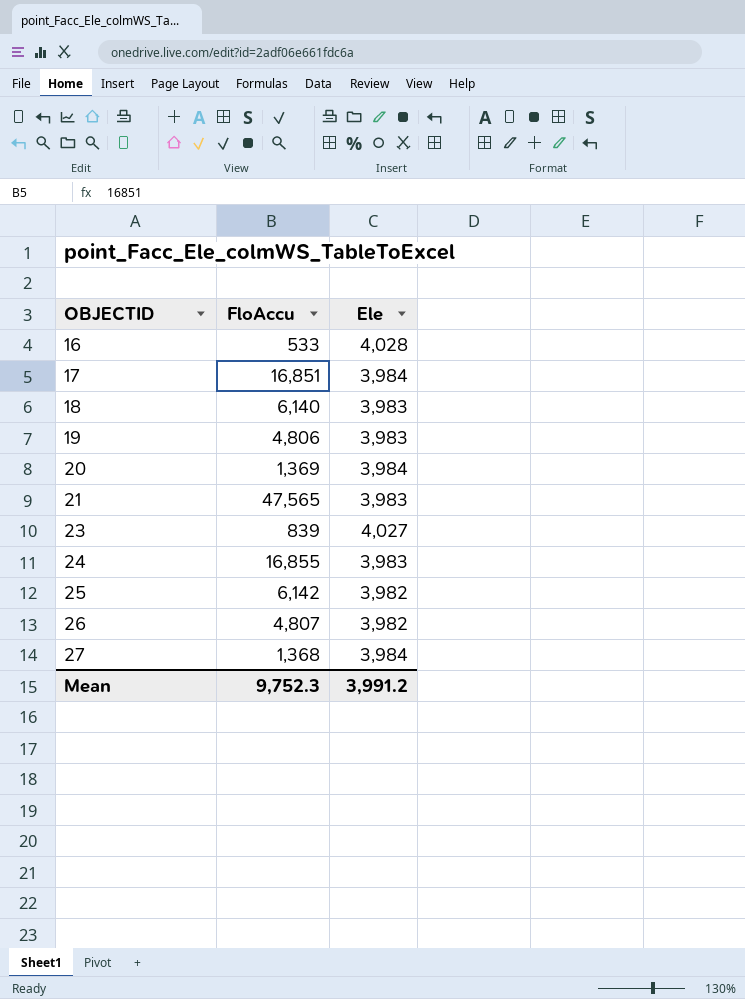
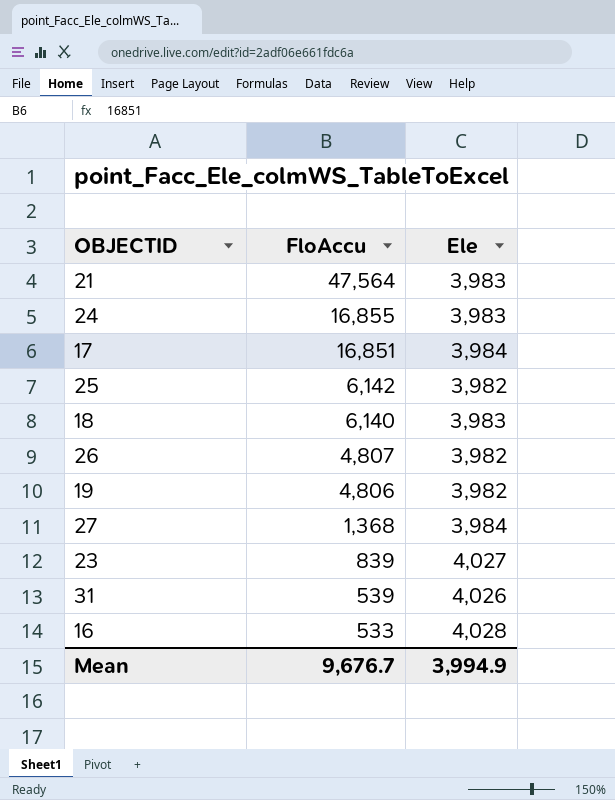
row order: OBJECTID ascending -> FloAccu descending
row 20: 1,369 | 3,984 -> none
21 | FloAccu: 47,565 -> 47,564
19 | Ele: 3,983 -> 3,982
row 31: none -> 539 | 4,026
Mean | FloAccu: 9,752.3 -> 9,676.7
Mean | Ele: 3,991.2 -> 3,994.9

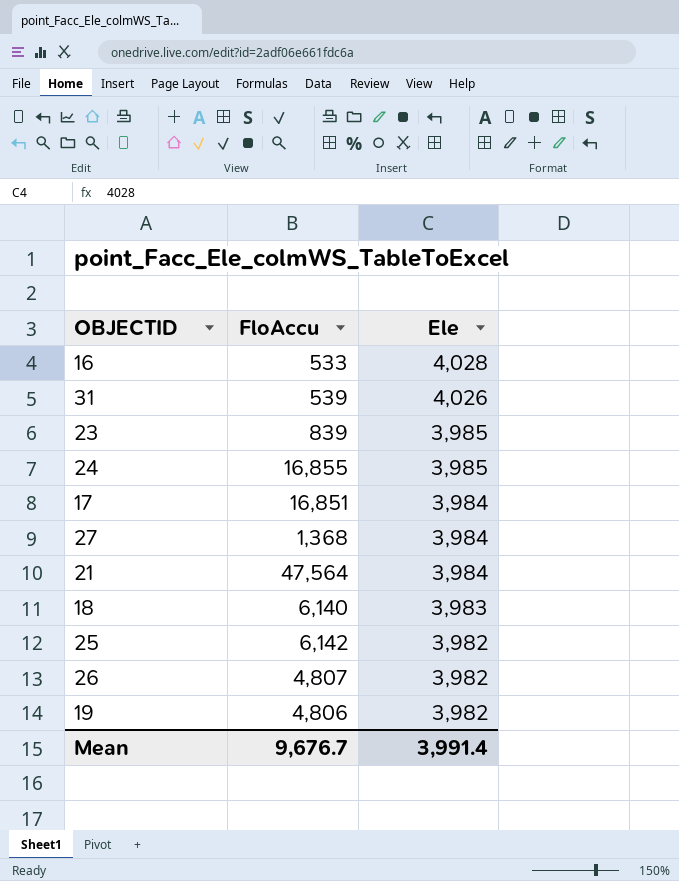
row order: FloAccu descending -> Ele descending
23 | Ele: 4,027 -> 3,985
24 | Ele: 3,983 -> 3,985
21 | Ele: 3,983 -> 3,984
Mean | Ele: 3,994.9 -> 3,991.4

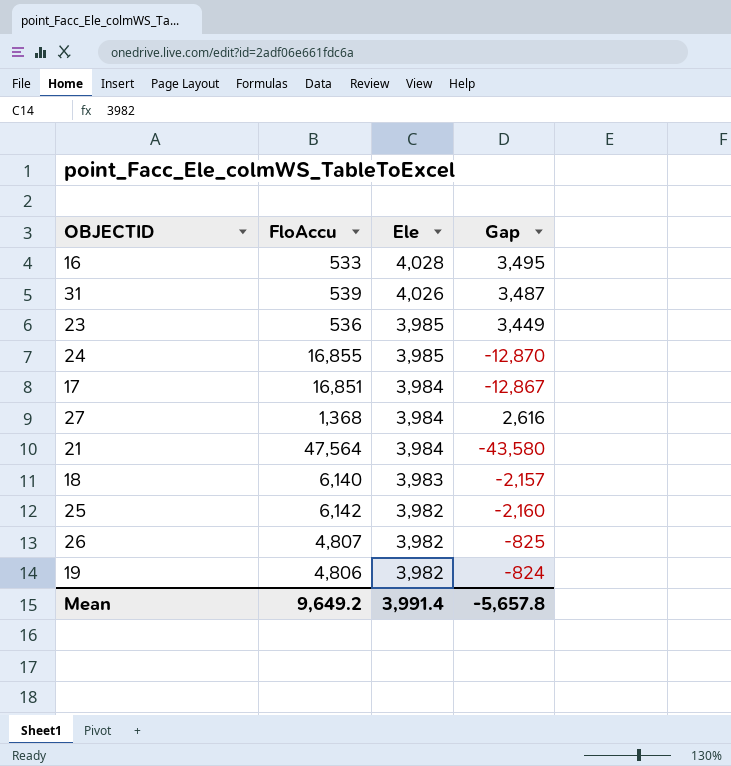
column Gap | formula: none -> [Ele] - [FloAccu]
23 | FloAccu: 839 -> 536
Mean | FloAccu: 9,676.7 -> 9,649.2

